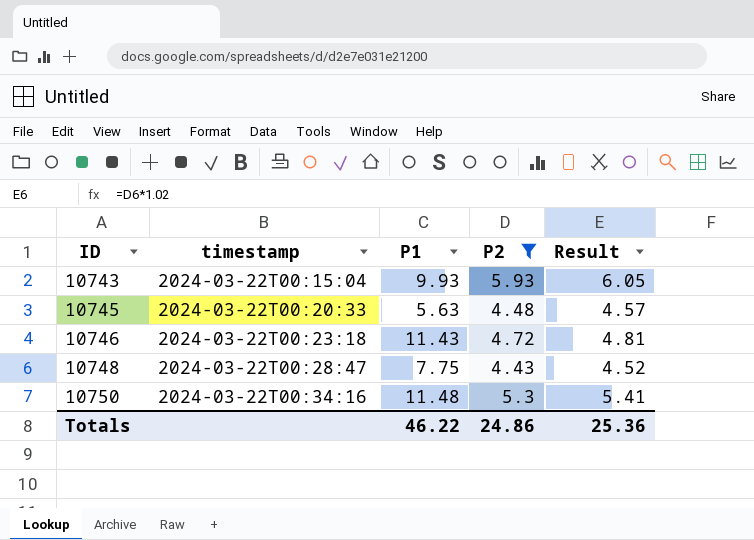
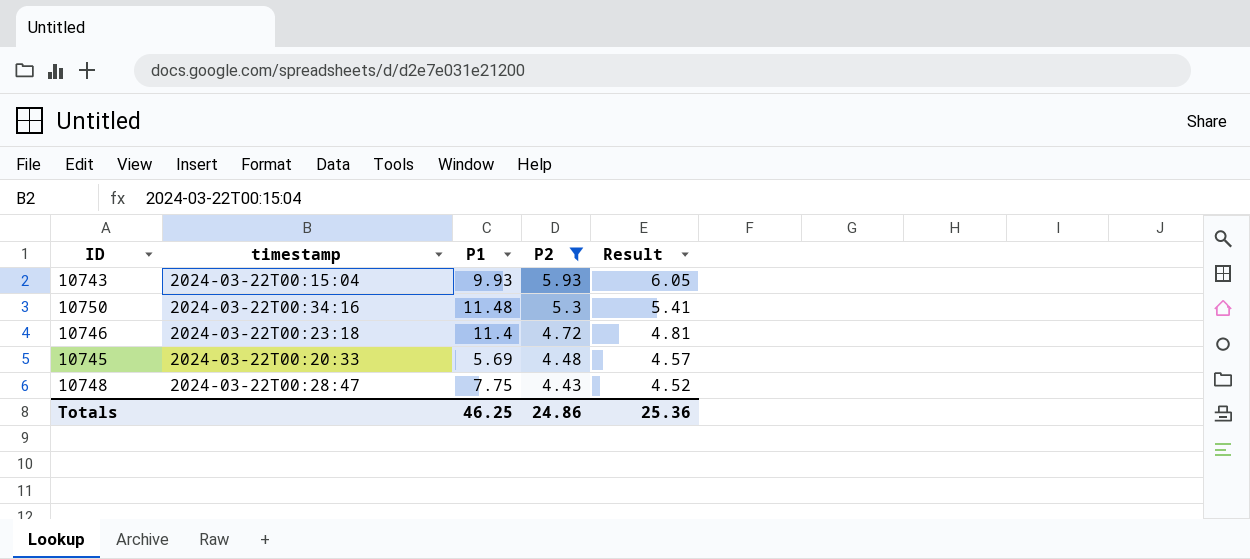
row order: ID ascending -> P2 descending
10746 | P1: 11.43 -> 11.4
10745 | P1: 5.63 -> 5.69
Totals | P1: 46.22 -> 46.25

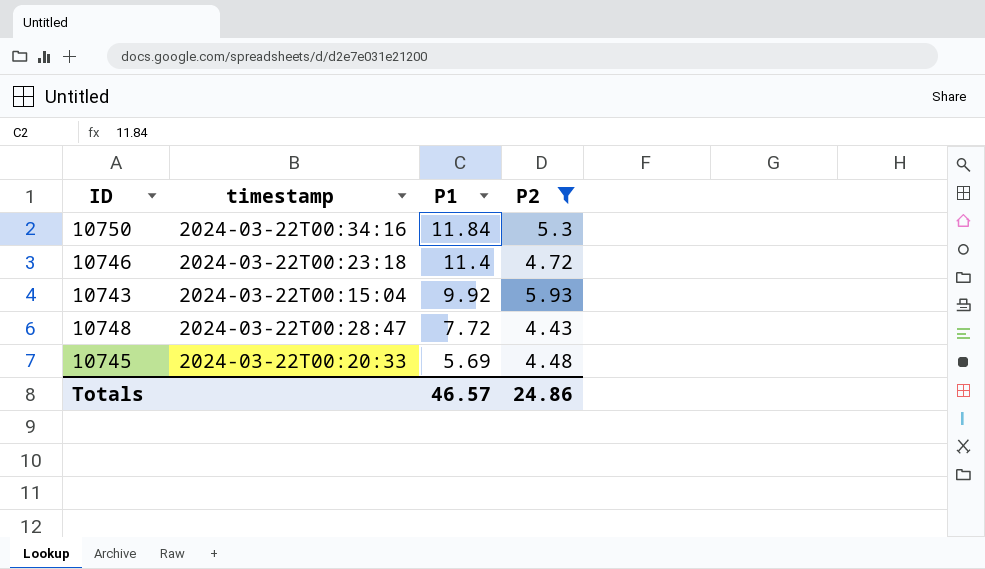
row order: P2 descending -> P1 descending
column Result | formula: [P2] * 1.02 -> none
10750 | P1: 11.48 -> 11.84
10743 | P1: 9.93 -> 9.92
10748 | P1: 7.75 -> 7.72
Totals | P1: 46.25 -> 46.57

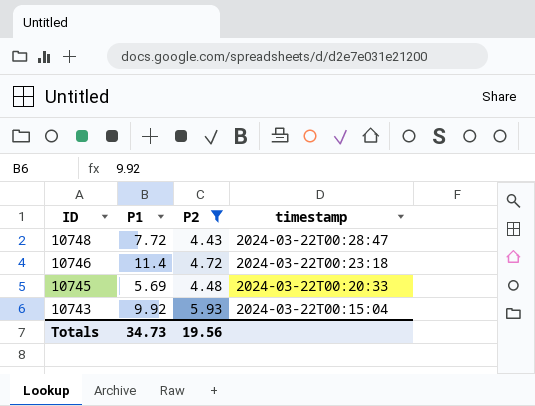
row order: P1 descending -> ID descending
column timestamp | position: 2 -> 4
row 10750: 2024-03-22T00:34:16 | 11.84 | 5.3 -> none
Totals | P1: 46.57 -> 34.73
Totals | P2: 24.86 -> 19.56

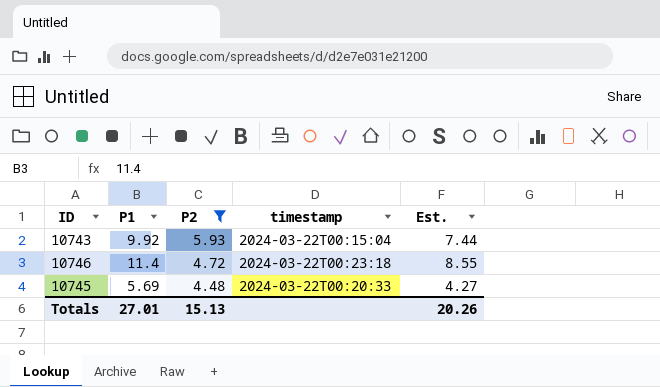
row order: ID descending -> P2 descending
column Est. | formula: none -> [P1] * 0.75
row 10748: 7.72 | 4.43 | 2024-03-22T00:28:47 -> none
Totals | P1: 34.73 -> 27.01
Totals | P2: 19.56 -> 15.13

